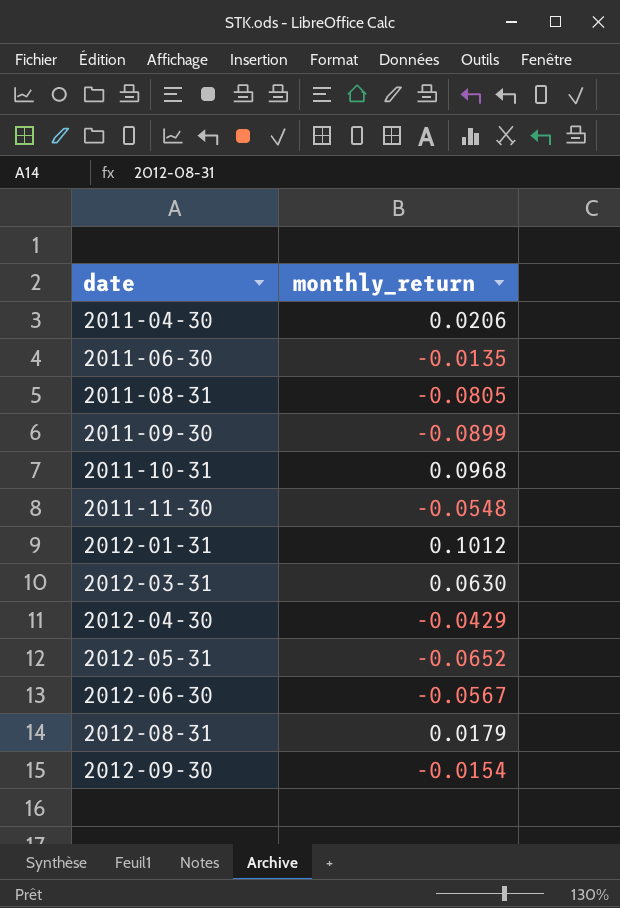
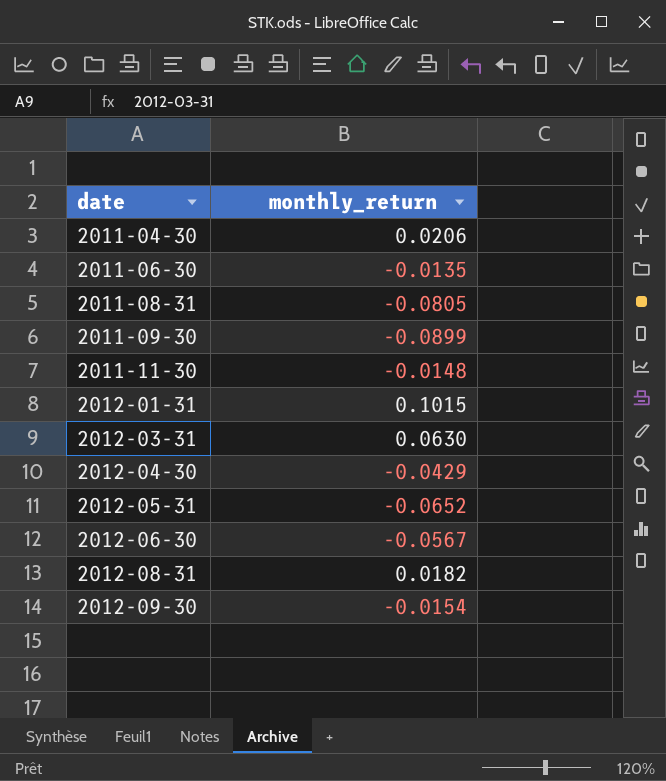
row 2011-10-31: 0.0968 -> none
2011-11-30 | monthly_return: -0.0548 -> -0.0148
2012-01-31 | monthly_return: 0.1012 -> 0.1015
2012-08-31 | monthly_return: 0.0179 -> 0.0182

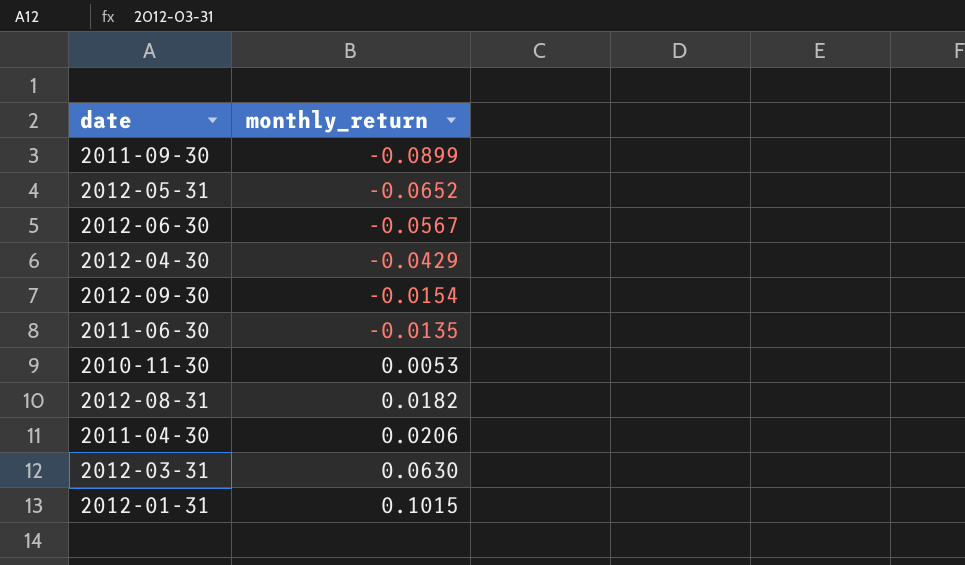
row order: date ascending -> monthly_return ascending
row 2011-08-31: -0.0805 -> none
row 2011-11-30: -0.0148 -> none
row 2010-11-30: none -> 0.0053

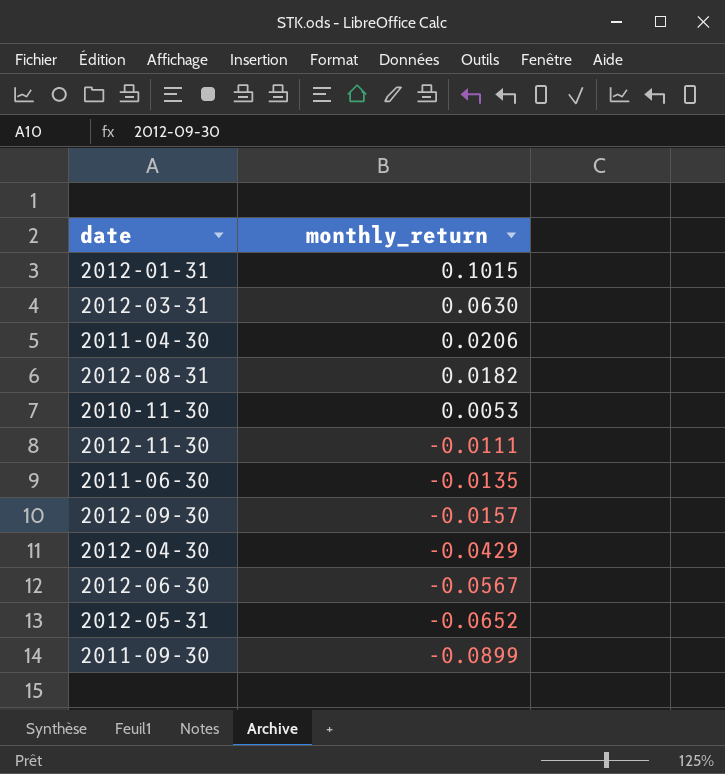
row order: monthly_return ascending -> monthly_return descending
row 2012-11-30: none -> -0.0111
2012-09-30 | monthly_return: -0.0154 -> -0.0157

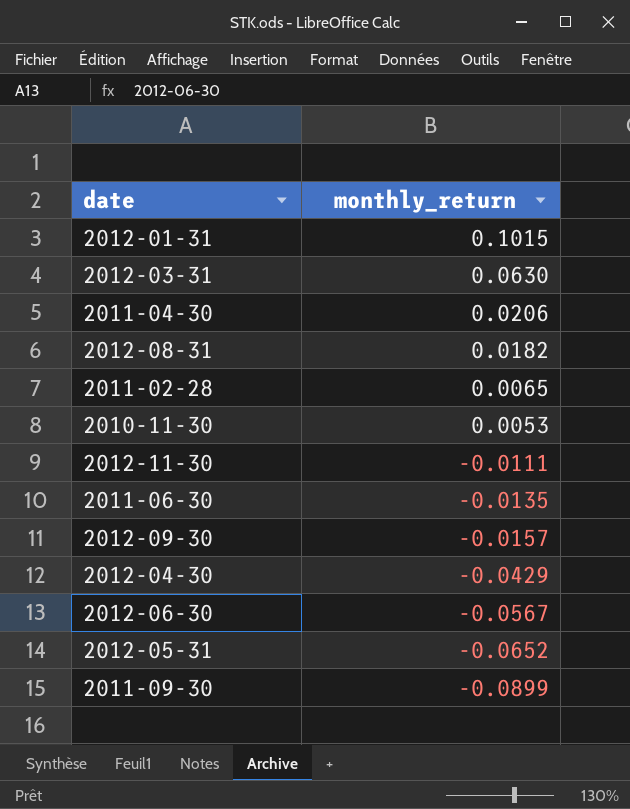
row 2011-02-28: none -> 0.0065

